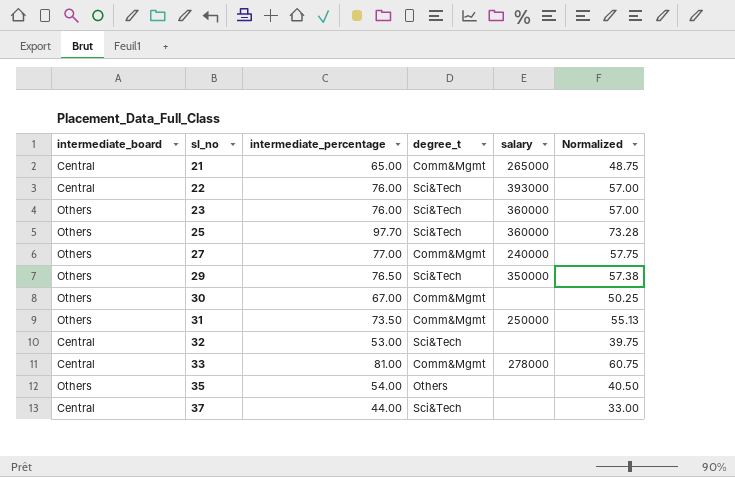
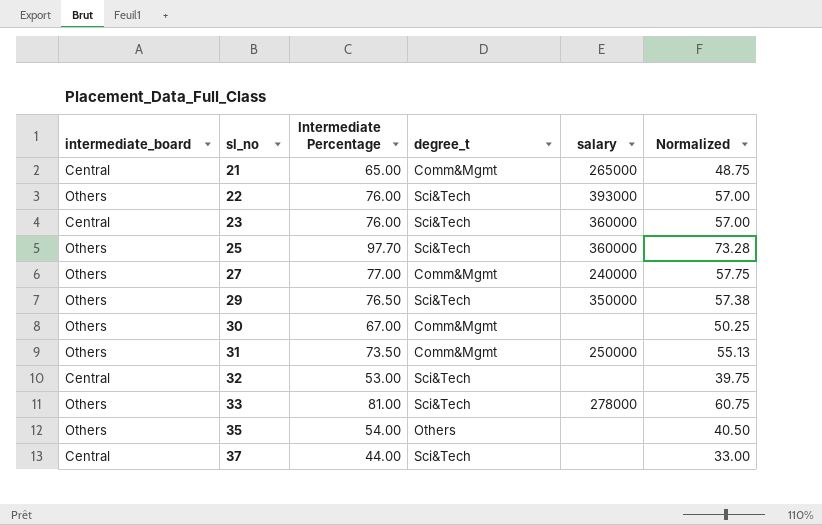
column name: intermediate_percentage -> Intermediate Percentage
22 | intermediate_board: Central -> Others
23 | intermediate_board: Others -> Central
33 | intermediate_board: Central -> Others
33 | degree_t: Comm&Mgmt -> Sci&Tech

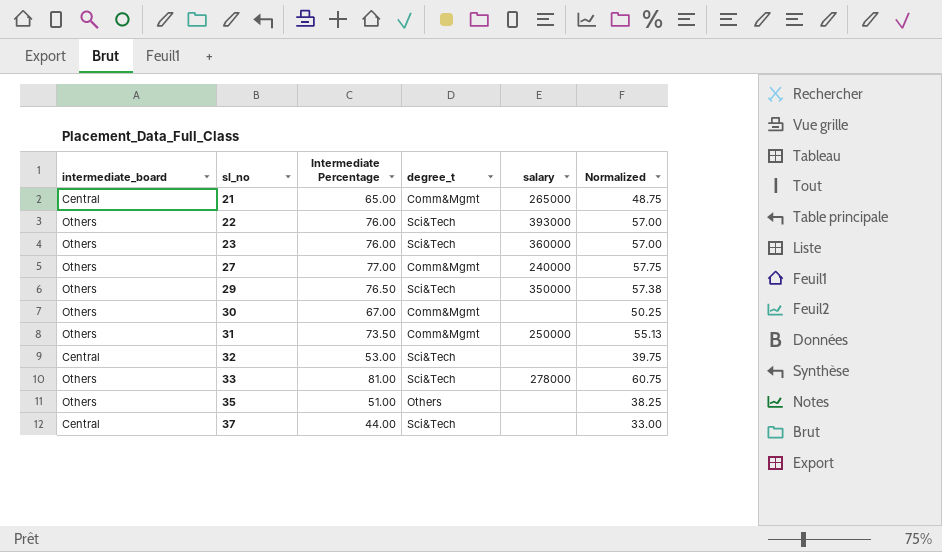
row 25: Others | 97.70 | Sci&Tech | 360000 | 73.28 -> none
23 | intermediate_board: Central -> Others
35 | Intermediate Percentage: 54.00 -> 51.00
35 | Normalized: 40.50 -> 38.25

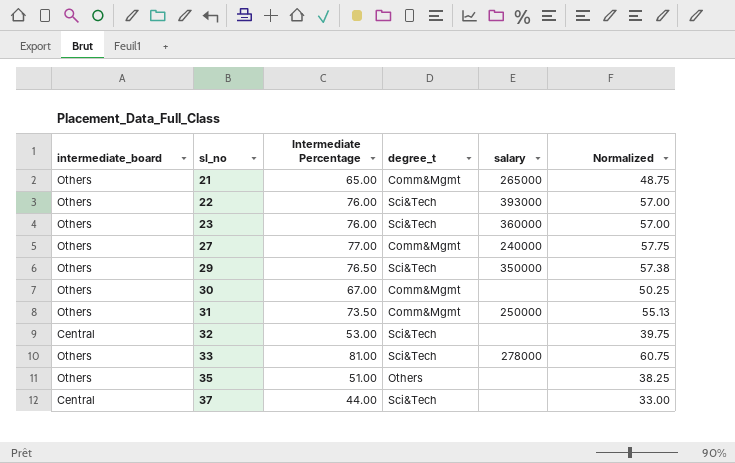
21 | intermediate_board: Central -> Others

